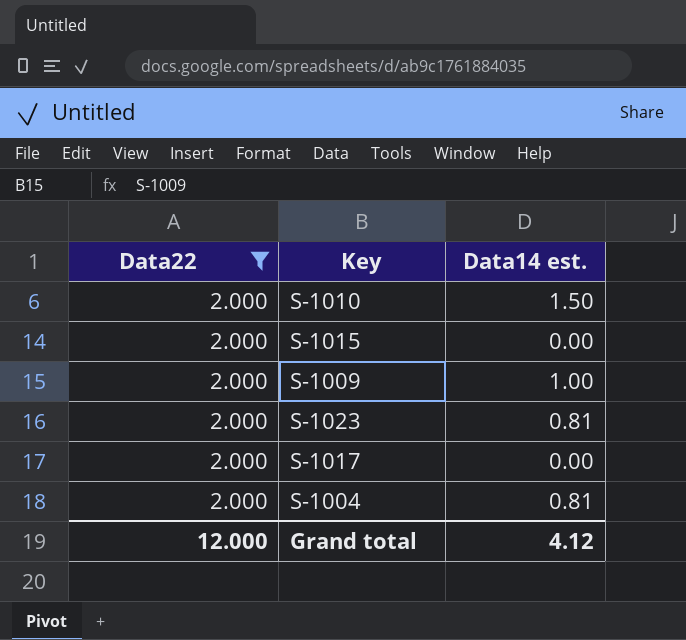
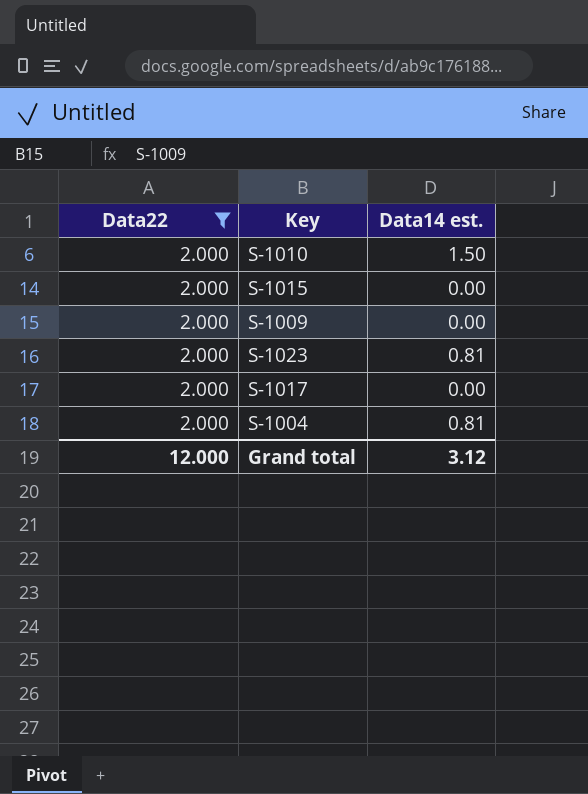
S-1009 | Data14 est.: 1.00 -> 0.00
Grand total | Data14 est.: 4.12 -> 3.12

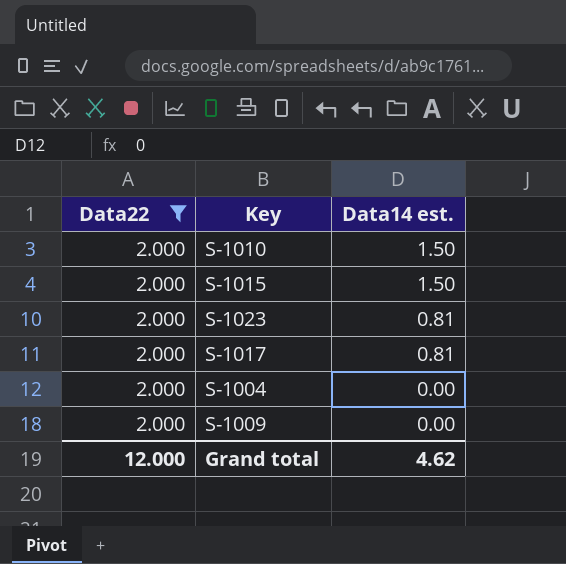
row order: none -> Data14 est. descending
S-1015 | Data14 est.: 0.00 -> 1.50
S-1017 | Data14 est.: 0.00 -> 0.81
S-1004 | Data14 est.: 0.81 -> 0.00
Grand total | Data14 est.: 3.12 -> 4.62

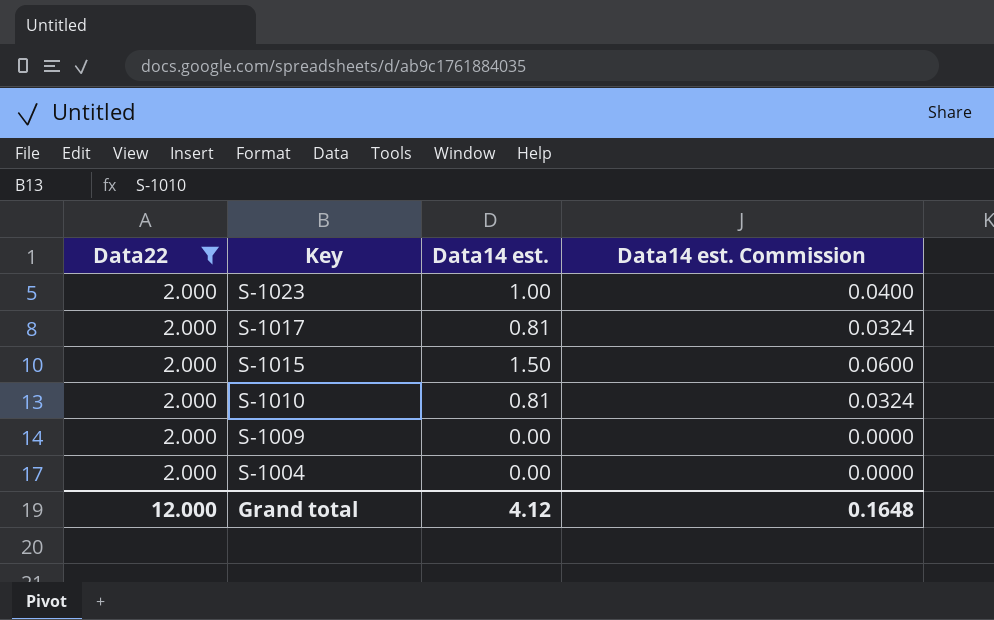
row order: Data14 est. descending -> Key descending
column Data14 est. Commission | formula: none -> [Data14 est.] * 0.04
S-1023 | Data14 est.: 0.81 -> 1.00
S-1010 | Data14 est.: 1.50 -> 0.81
Grand total | Data14 est.: 4.62 -> 4.12

